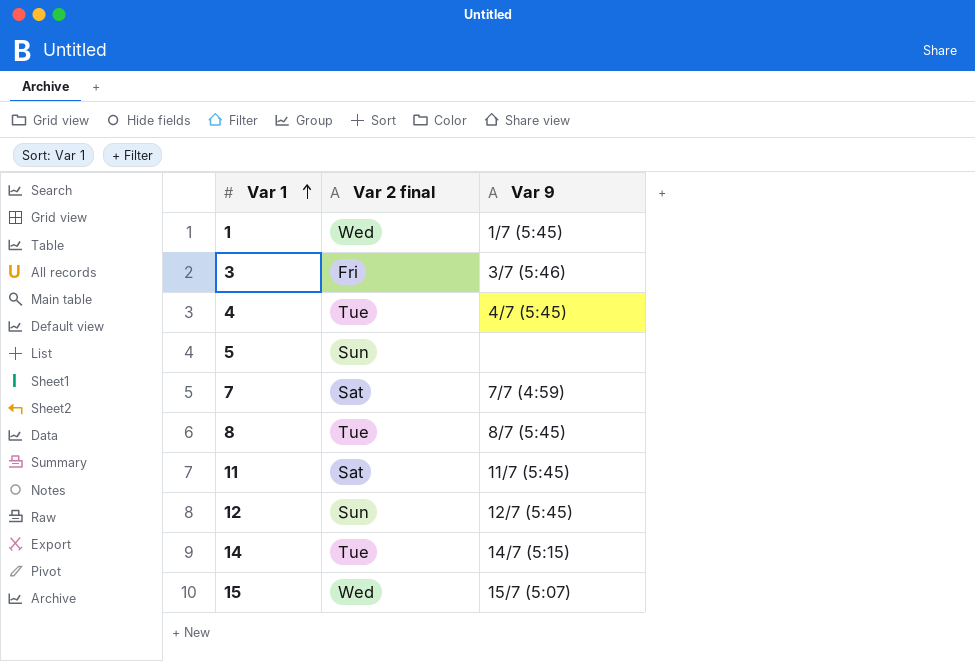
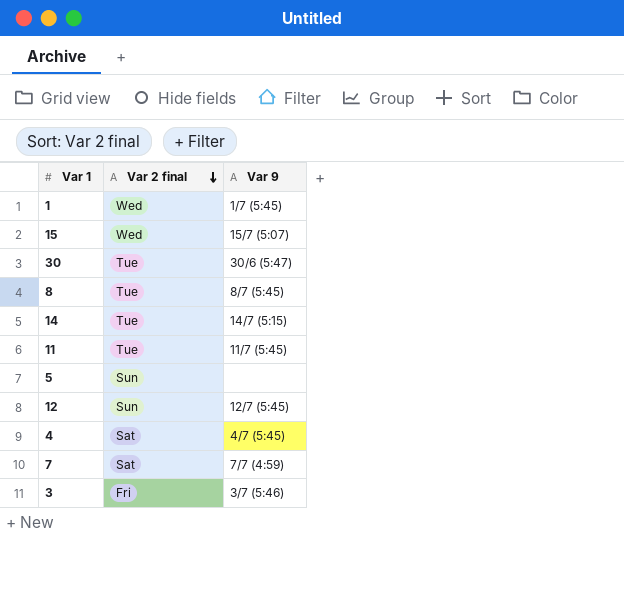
row order: Var 1 ascending -> Var 2 final descending
row 30: none -> Tue | 30/6 (5:47)
11 | Var 2 final: Sat -> Tue
4 | Var 2 final: Tue -> Sat

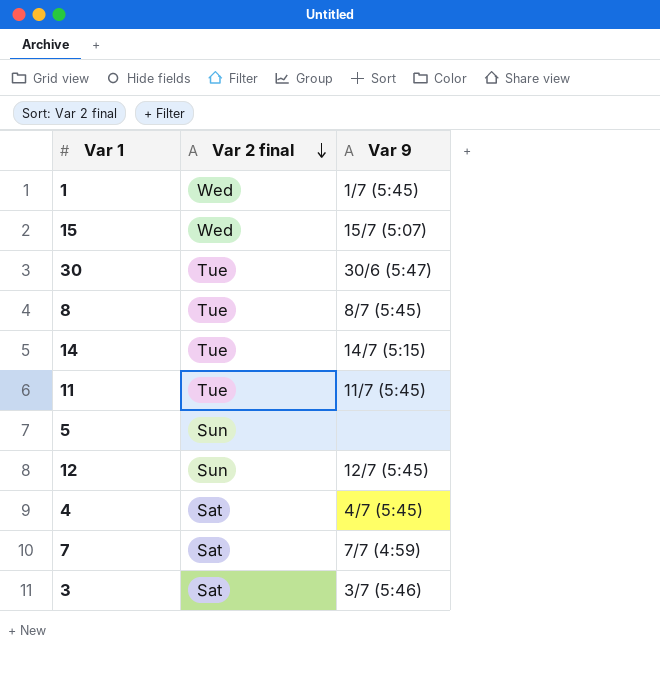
3 | Var 2 final: Fri -> Sat

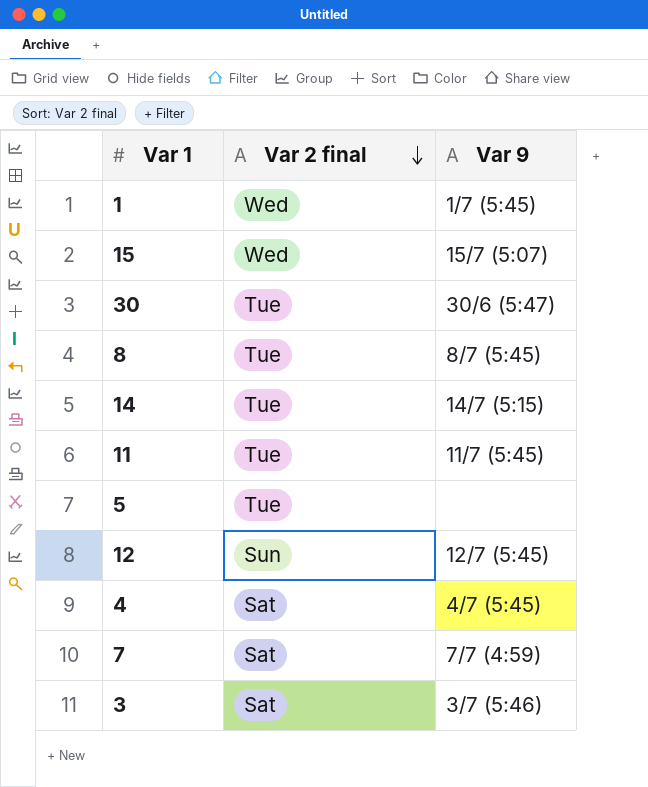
5 | Var 2 final: Sun -> Tue

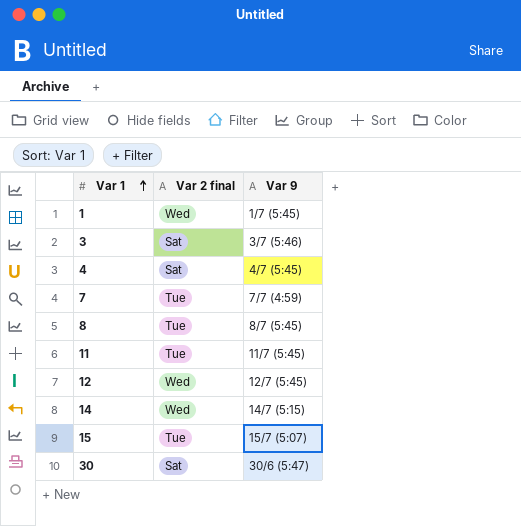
row order: Var 2 final descending -> Var 1 ascending
row 5: Tue | none -> none
7 | Var 2 final: Sat -> Tue
12 | Var 2 final: Sun -> Wed
14 | Var 2 final: Tue -> Wed
15 | Var 2 final: Wed -> Tue
30 | Var 2 final: Tue -> Sat

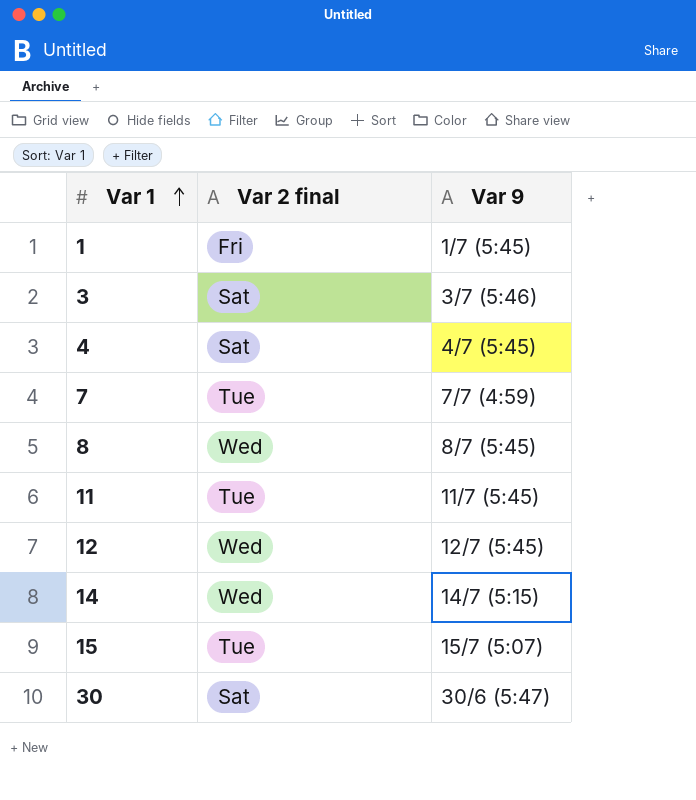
1 | Var 2 final: Wed -> Fri
8 | Var 2 final: Tue -> Wed

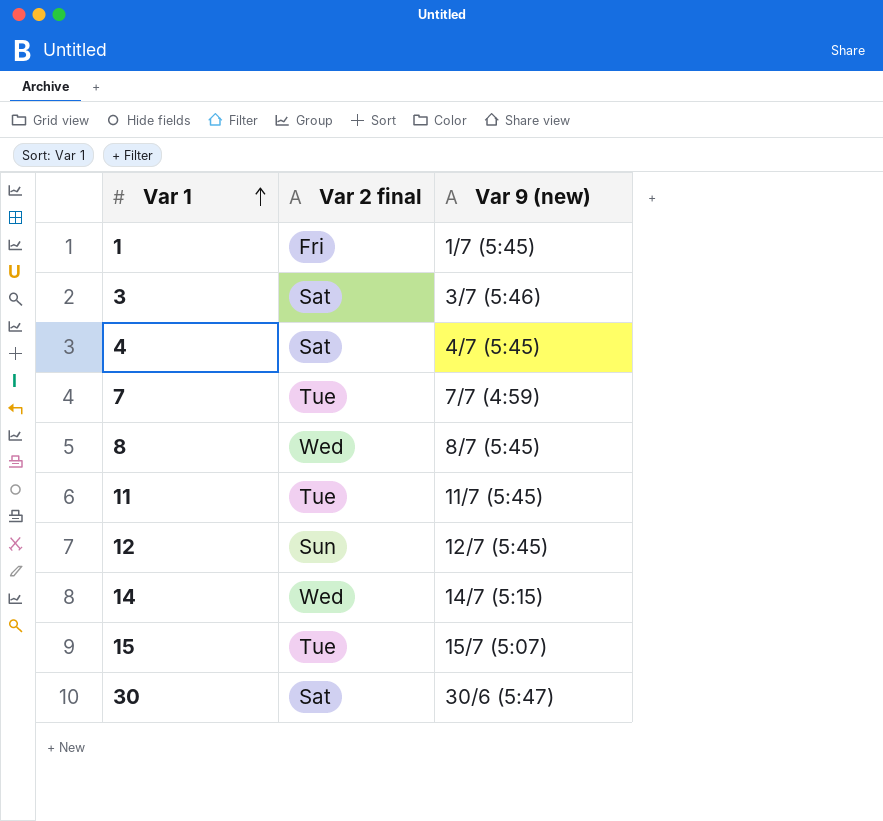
column name: Var 9 -> Var 9 (new)
12 | Var 2 final: Wed -> Sun

